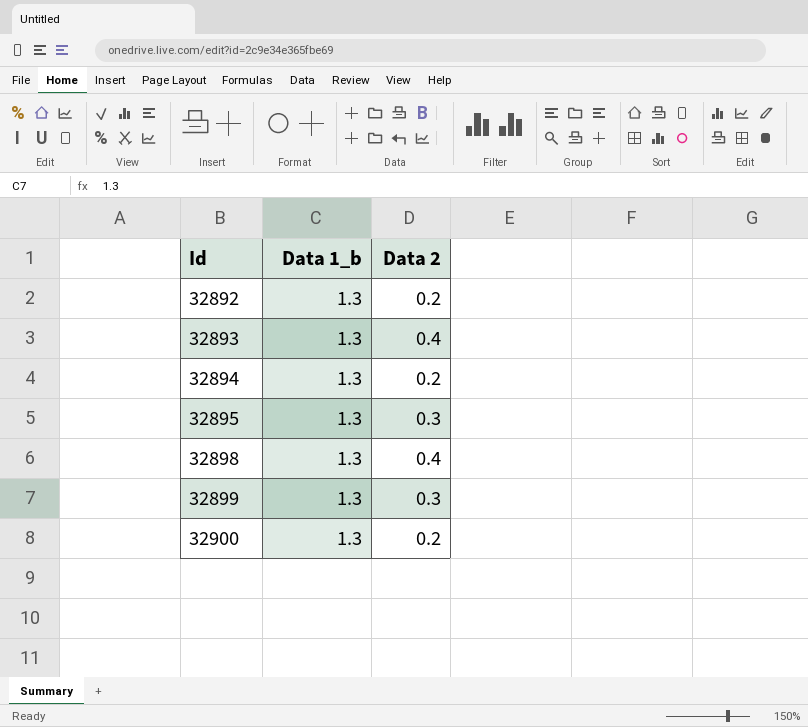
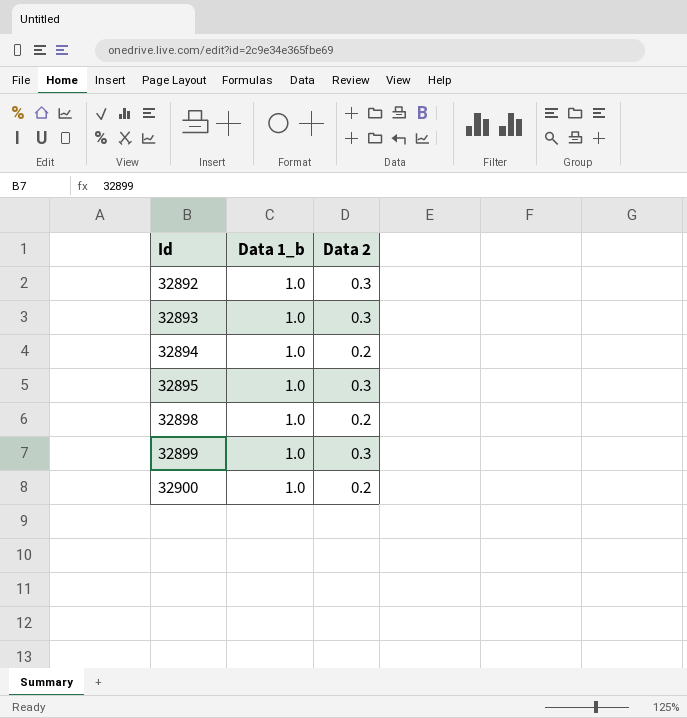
32892 | Data 1_b: 1.3 -> 1.0
32892 | Data 2: 0.2 -> 0.3
32893 | Data 1_b: 1.3 -> 1.0
32893 | Data 2: 0.4 -> 0.3
32894 | Data 1_b: 1.3 -> 1.0
32895 | Data 1_b: 1.3 -> 1.0
32898 | Data 1_b: 1.3 -> 1.0
32898 | Data 2: 0.4 -> 0.2
32899 | Data 1_b: 1.3 -> 1.0
32900 | Data 1_b: 1.3 -> 1.0

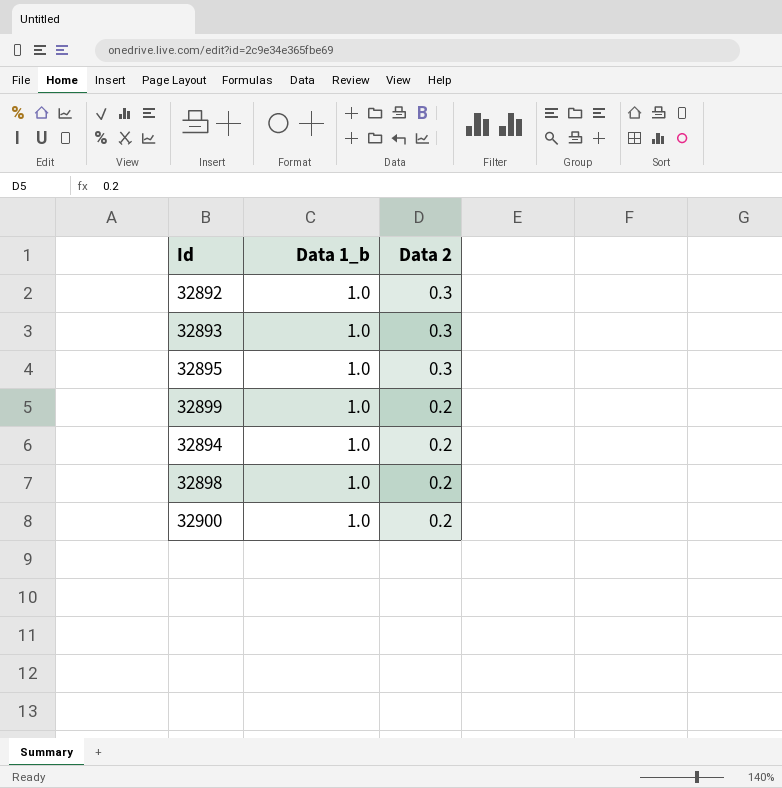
row order: Id ascending -> Data 2 descending
32899 | Data 2: 0.3 -> 0.2

